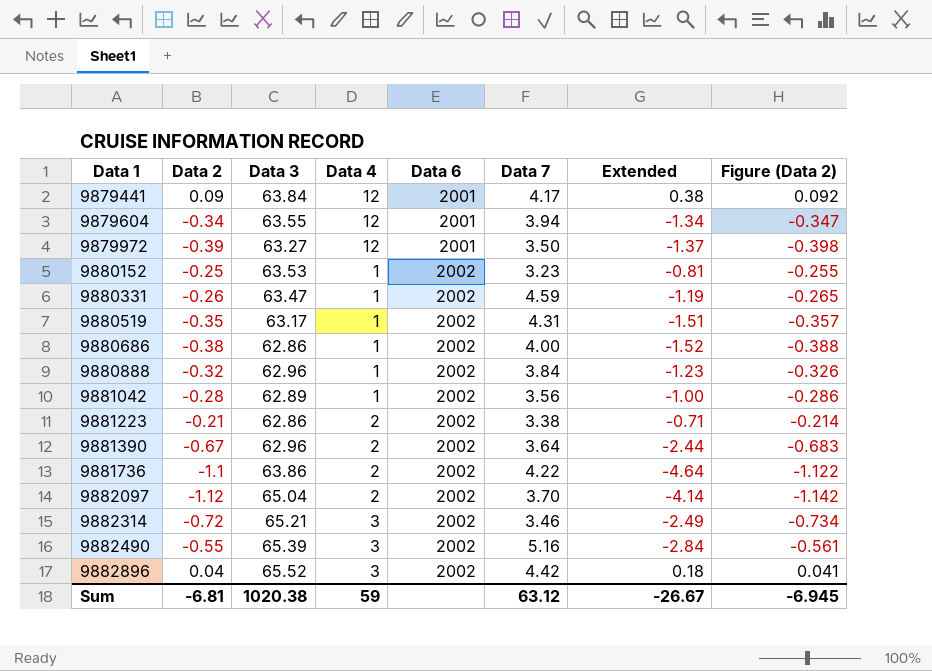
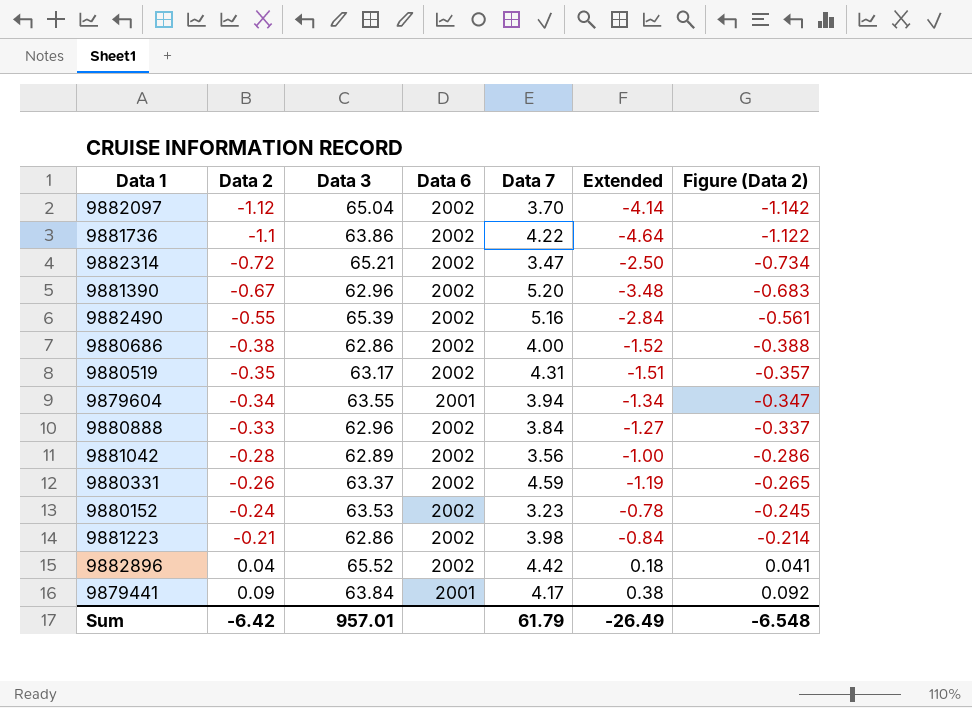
row order: Data 1 ascending -> Data 2 ascending
column Data 4 | position: 4 -> none
row 9879972: -0.39 | 63.27 | 12 | 2001 | 3.50 | -1.37 | -0.398 -> none
9882314 | Data 7: 3.46 -> 3.47
9882314 | Extended: -2.49 -> -2.50
9881390 | Data 7: 3.64 -> 5.20
9881390 | Extended: -2.44 -> -3.48
9880888 | Data 2: -0.32 -> -0.33
9880888 | Extended: -1.23 -> -1.27
9880888 | Figure (Data 2): -0.326 -> -0.337
9880331 | Data 3: 63.47 -> 63.37
9880152 | Data 2: -0.25 -> -0.24
9880152 | Extended: -0.81 -> -0.78
9880152 | Figure (Data 2): -0.255 -> -0.245
9881223 | Data 7: 3.38 -> 3.98
9881223 | Extended: -0.71 -> -0.84
Sum | Data 2: -6.81 -> -6.42
Sum | Data 3: 1020.38 -> 957.01
Sum | Data 7: 63.12 -> 61.79
Sum | Extended: -26.67 -> -26.49
Sum | Figure (Data 2): -6.945 -> -6.548

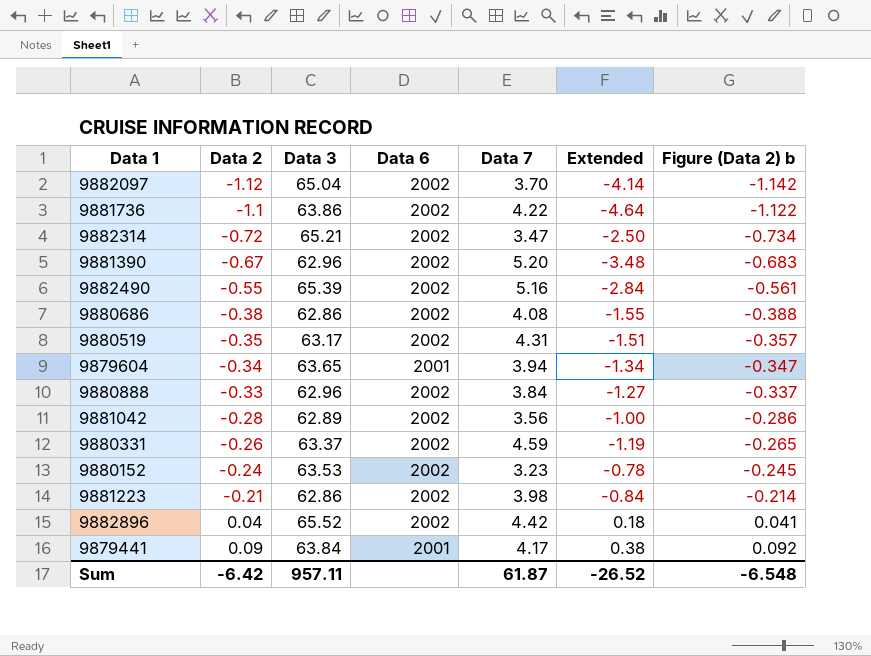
column name: Figure (Data 2) -> Figure (Data 2) b
9880686 | Data 7: 4.00 -> 4.08
9880686 | Extended: -1.52 -> -1.55
9879604 | Data 3: 63.55 -> 63.65
Sum | Data 3: 957.01 -> 957.11
Sum | Data 7: 61.79 -> 61.87
Sum | Extended: -26.49 -> -26.52

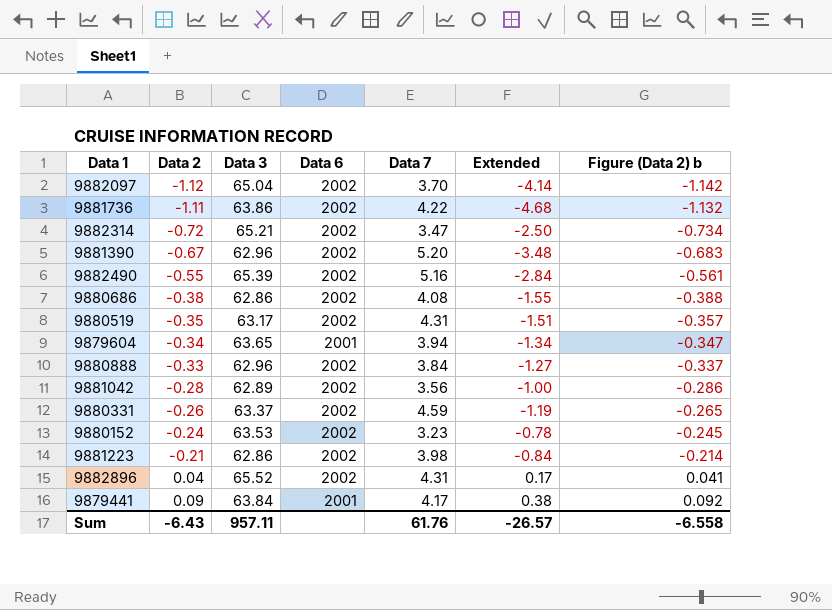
9881736 | Data 2: -1.1 -> -1.11
9881736 | Extended: -4.64 -> -4.68
9881736 | Figure (Data 2) b: -1.122 -> -1.132
9882896 | Data 7: 4.42 -> 4.31
9882896 | Extended: 0.18 -> 0.17
Sum | Data 2: -6.42 -> -6.43
Sum | Data 7: 61.87 -> 61.76
Sum | Extended: -26.52 -> -26.57
Sum | Figure (Data 2) b: -6.548 -> -6.558

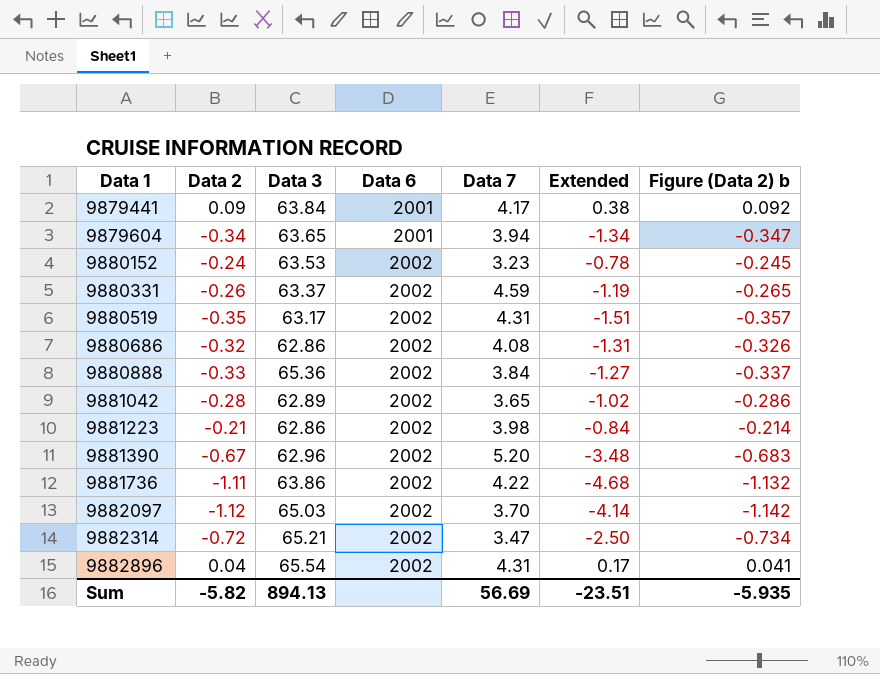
row order: Data 2 ascending -> Data 1 ascending
row 9882490: -0.55 | 65.39 | 2002 | 5.16 | -2.84 | -0.561 -> none
9880686 | Data 2: -0.38 -> -0.32
9880686 | Extended: -1.55 -> -1.31
9880686 | Figure (Data 2) b: -0.388 -> -0.326
9880888 | Data 3: 62.96 -> 65.36
9881042 | Data 7: 3.56 -> 3.65
9881042 | Extended: -1.00 -> -1.02
9882097 | Data 3: 65.04 -> 65.03
9882896 | Data 3: 65.52 -> 65.54
Sum | Data 2: -6.43 -> -5.82
Sum | Data 3: 957.11 -> 894.13
Sum | Data 7: 61.76 -> 56.69
Sum | Extended: -26.57 -> -23.51
Sum | Figure (Data 2) b: -6.558 -> -5.935

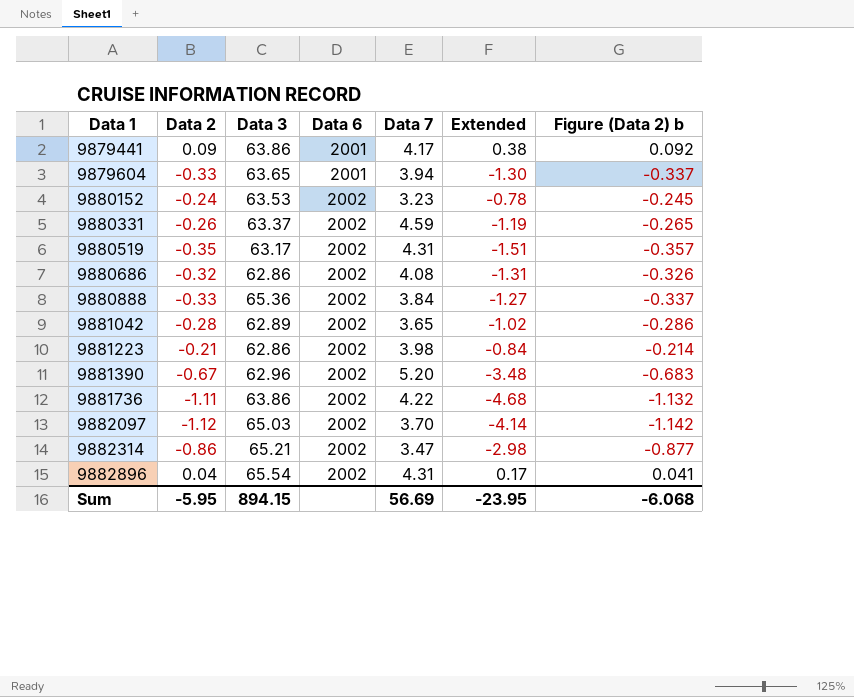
9879441 | Data 3: 63.84 -> 63.86
9879604 | Data 2: -0.34 -> -0.33
9879604 | Extended: -1.34 -> -1.30
9879604 | Figure (Data 2) b: -0.347 -> -0.337
9882314 | Data 2: -0.72 -> -0.86
9882314 | Extended: -2.50 -> -2.98
9882314 | Figure (Data 2) b: -0.734 -> -0.877
Sum | Data 2: -5.82 -> -5.95
Sum | Data 3: 894.13 -> 894.15
Sum | Extended: -23.51 -> -23.95
Sum | Figure (Data 2) b: -5.935 -> -6.068

